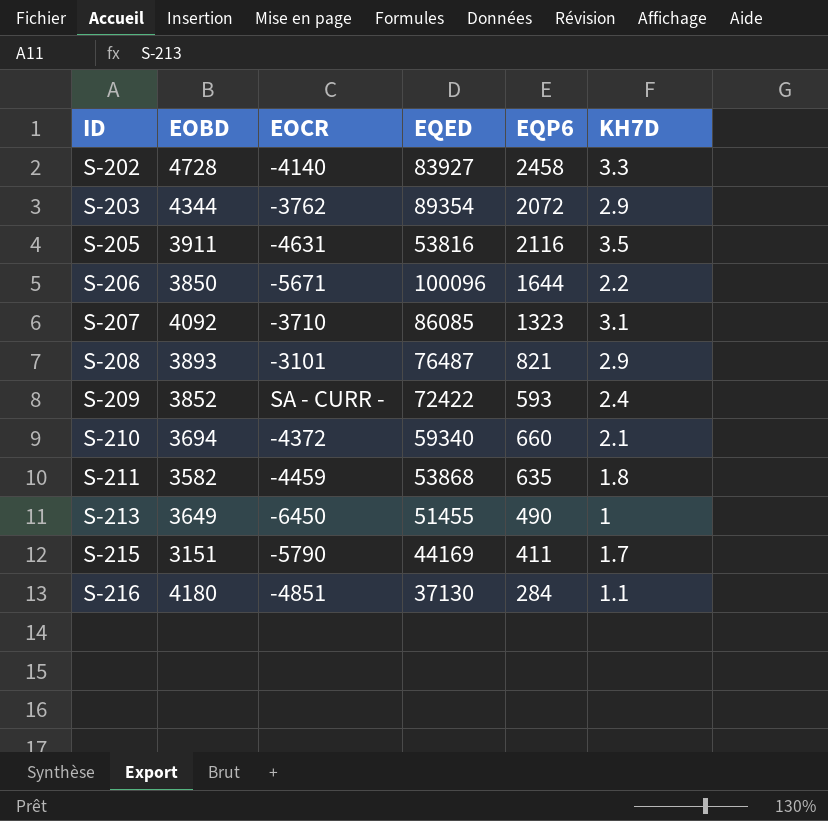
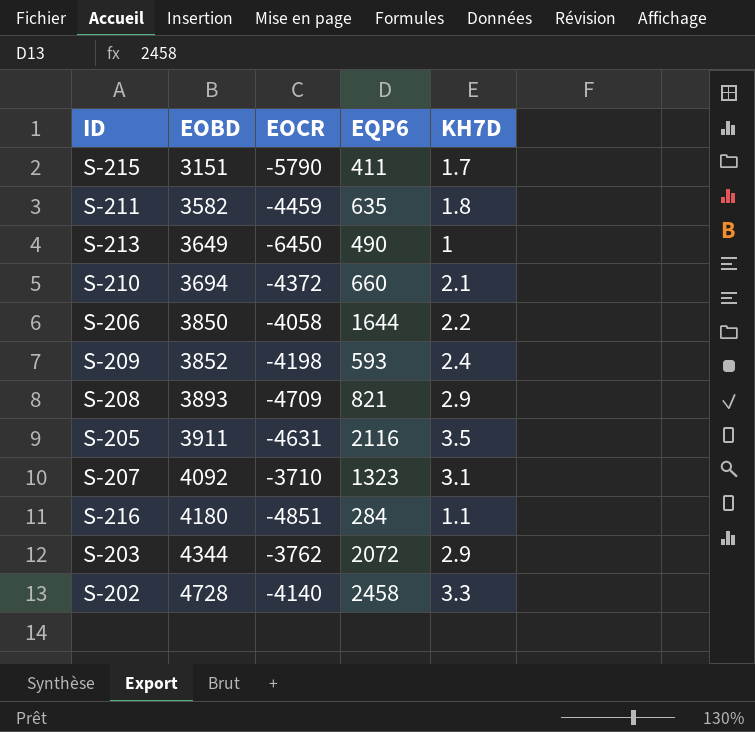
row order: ID ascending -> EOBD ascending
column EQED | position: 4 -> none
S-206 | EOCR: -5671 -> -4058
S-209 | EOCR: SA - CURR - -> -4198
S-208 | EOCR: -3101 -> -4709

